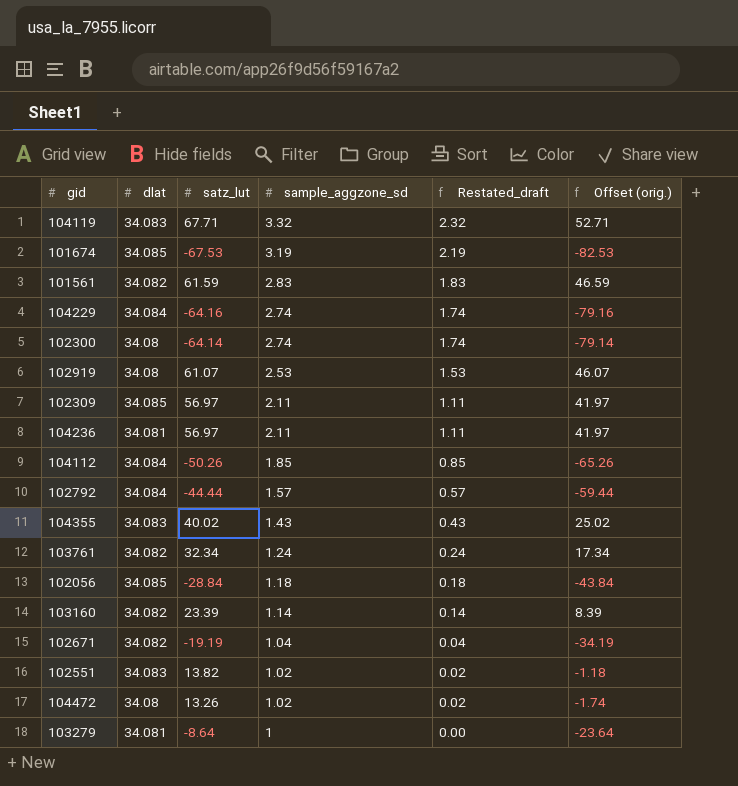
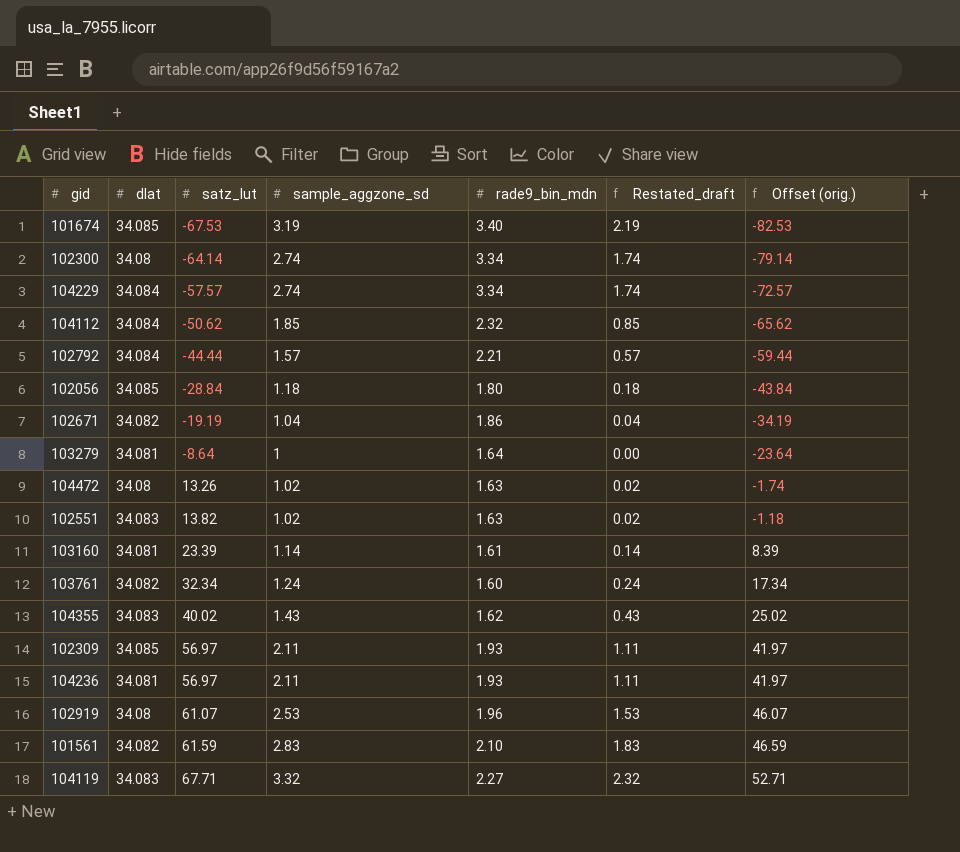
row order: sample_aggzone_sd descending -> satz_lut ascending
column rade9_bin_mdn | position: none -> 5
104229 | satz_lut: -64.16 -> -57.57
104229 | Offset (orig.): -79.16 -> -72.57
104112 | satz_lut: -50.26 -> -50.62
104112 | Offset (orig.): -65.26 -> -65.62
103160 | dlat: 34.082 -> 34.081

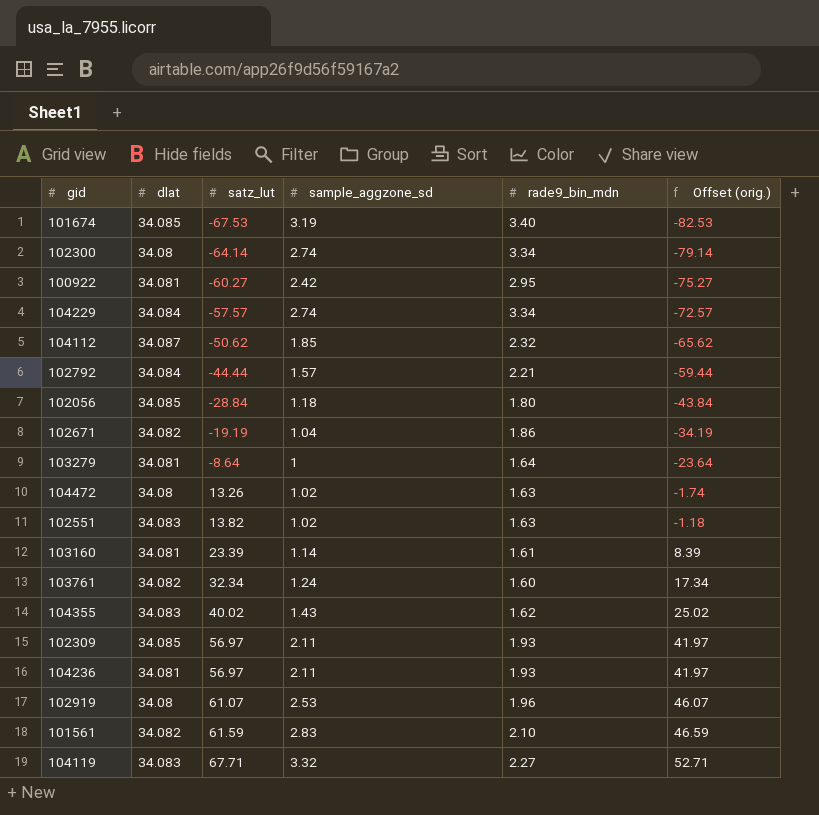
column Restated_draft | formula: [sample_aggzone_sd] - 1 -> none
row 100922: none -> 34.081 | -60.27 | 2.42 | 2.95 | -75.27
104112 | dlat: 34.084 -> 34.087

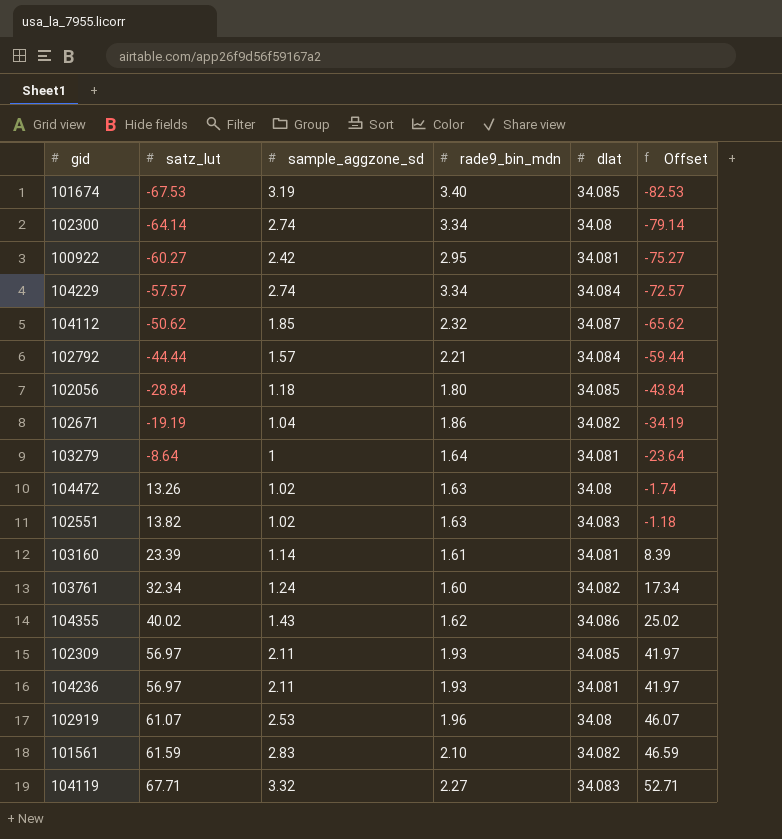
column dlat | position: 2 -> 5
column name: Offset (orig.) -> Offset
104355 | dlat: 34.083 -> 34.086

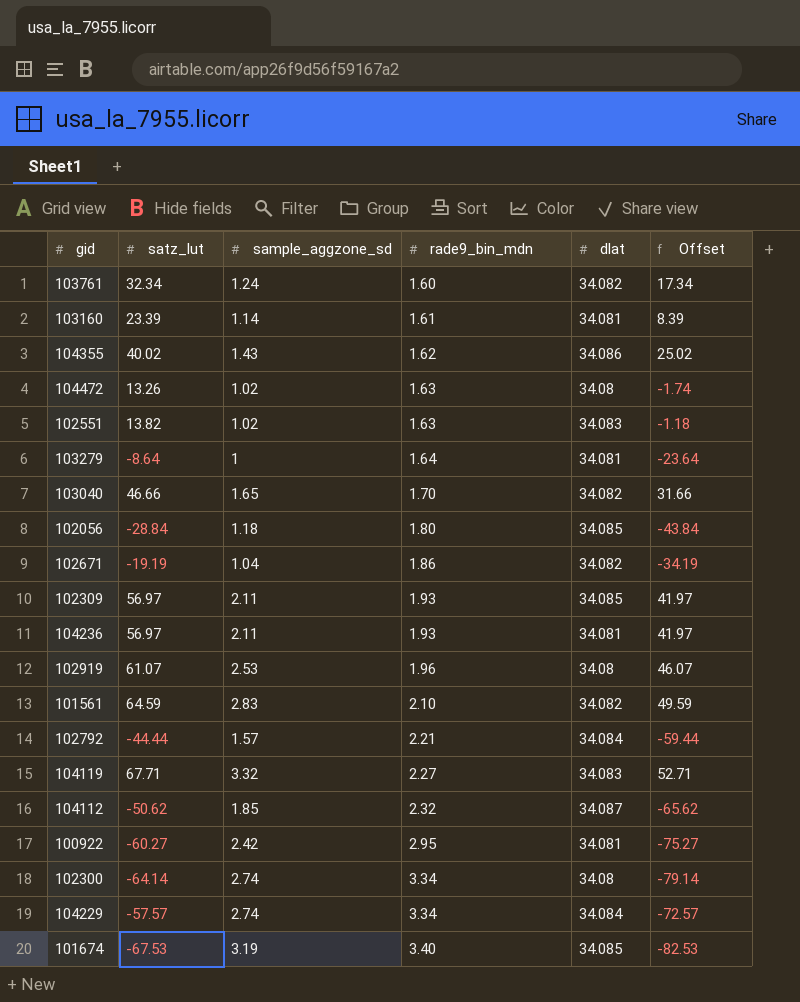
row order: satz_lut ascending -> rade9_bin_mdn ascending
row 103040: none -> 46.66 | 1.65 | 1.70 | 34.082 | 31.66
101561 | satz_lut: 61.59 -> 64.59
101561 | Offset: 46.59 -> 49.59

